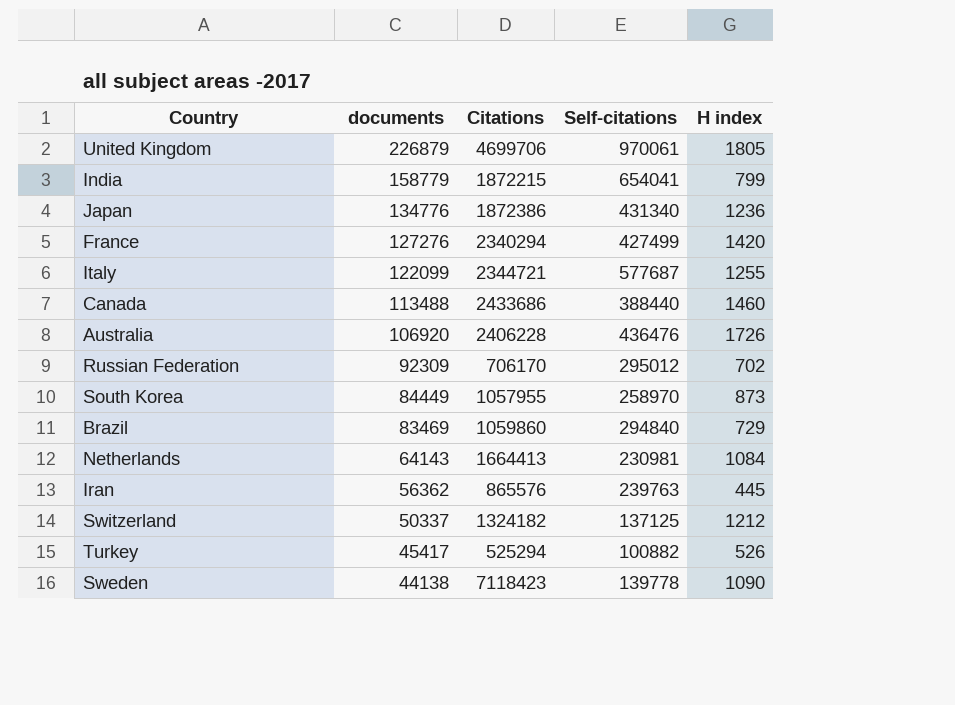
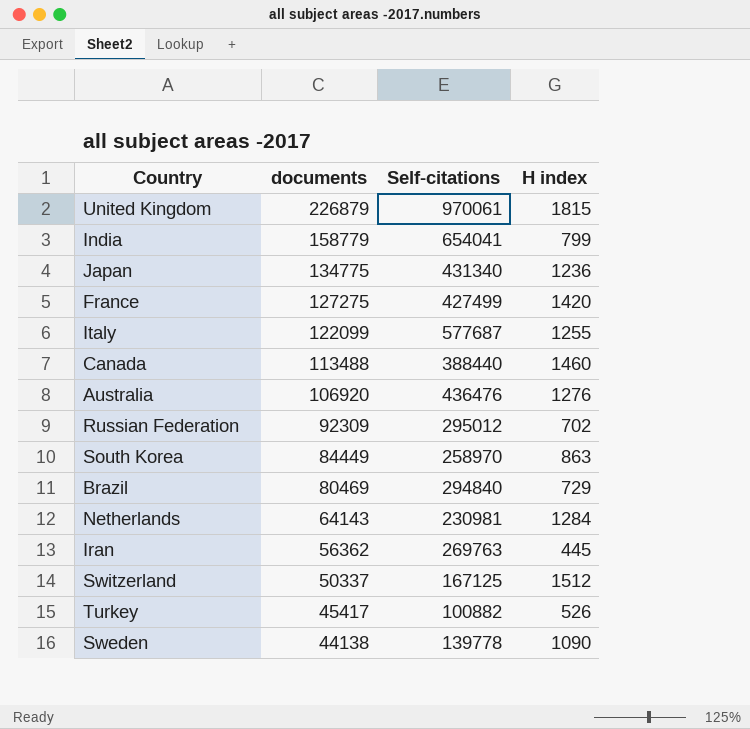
column Citations | position: 3 -> none
United Kingdom | H index: 1805 -> 1815
Japan | documents: 134776 -> 134775
France | documents: 127276 -> 127275
Australia | H index: 1726 -> 1276
South Korea | H index: 873 -> 863
Brazil | documents: 83469 -> 80469
Netherlands | H index: 1084 -> 1284
Iran | Self-citations: 239763 -> 269763
Switzerland | Self-citations: 137125 -> 167125
Switzerland | H index: 1212 -> 1512

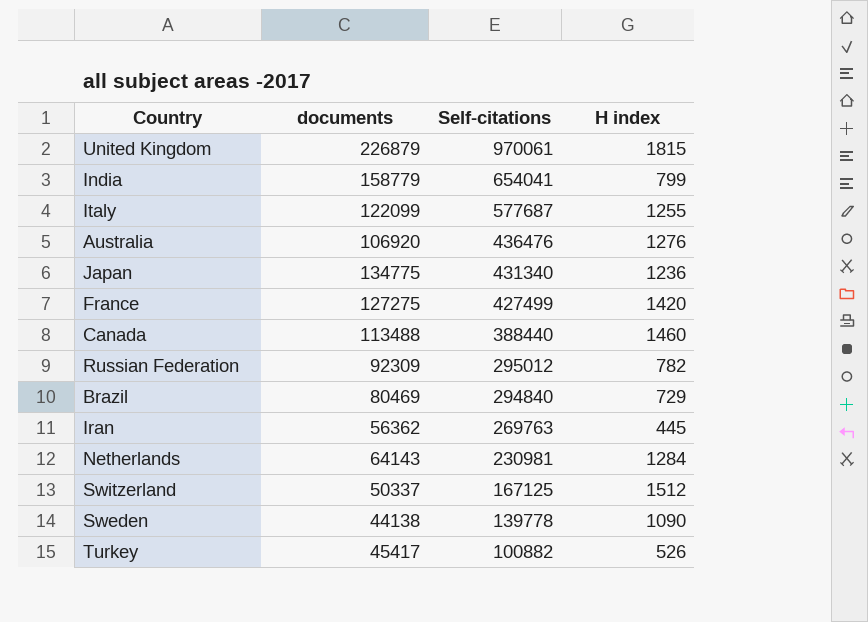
row order: documents descending -> Self-citations descending
row South Korea: 84449 | 258970 | 863 -> none
Russian Federation | H index: 702 -> 782

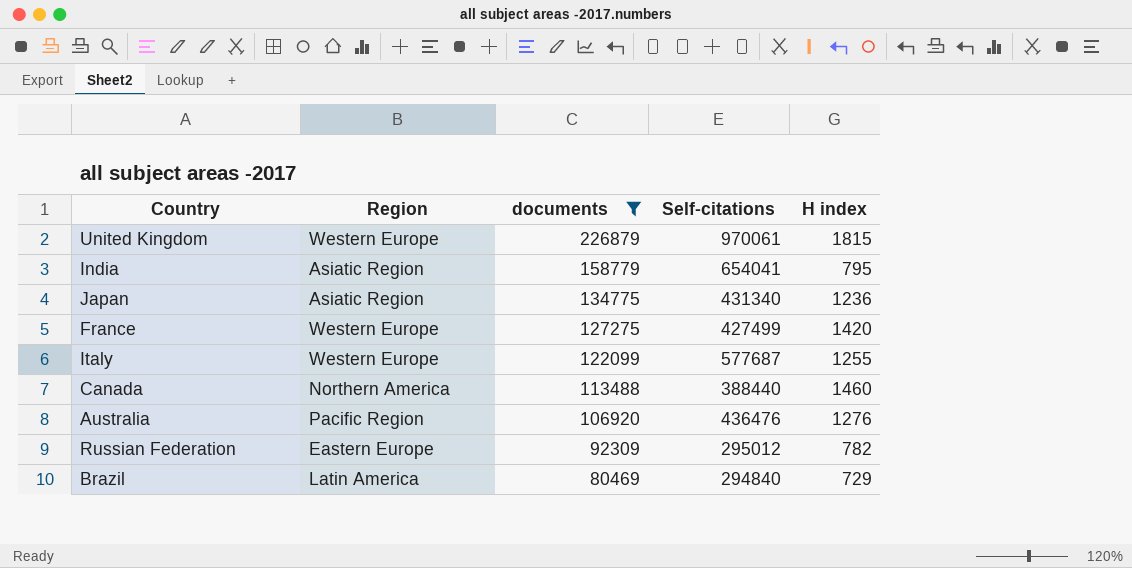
filter: none -> documents >= 80469
row order: Self-citations descending -> documents descending
column Region | position: none -> 2
India | H index: 799 -> 795

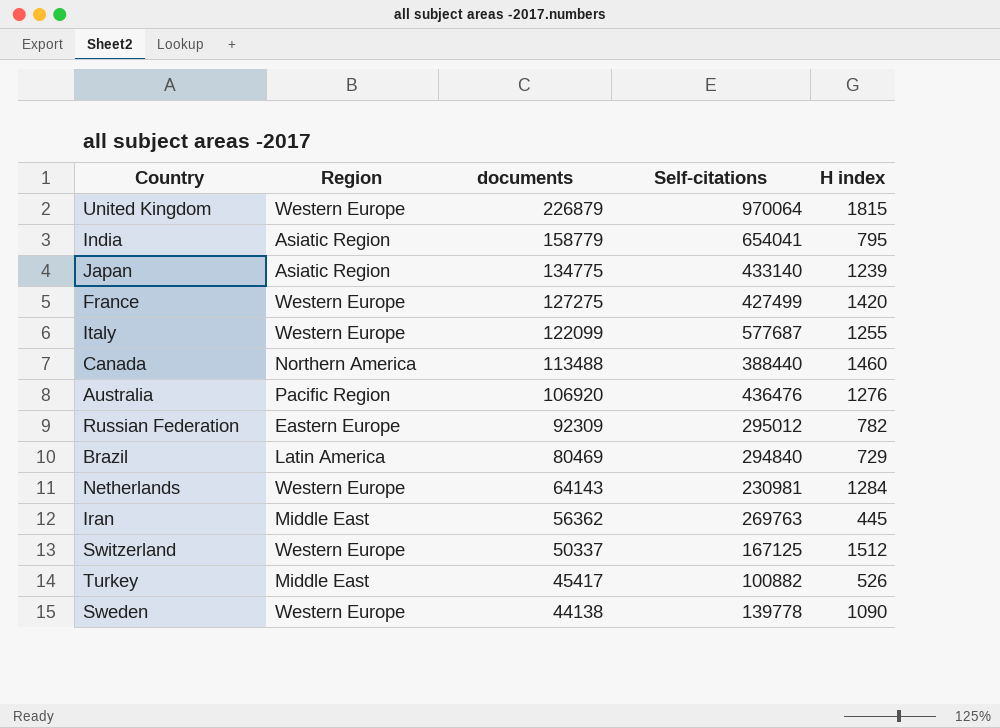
filter: documents >= 80469 -> none
United Kingdom | Self-citations: 970061 -> 970064
Japan | Self-citations: 431340 -> 433140
Japan | H index: 1236 -> 1239

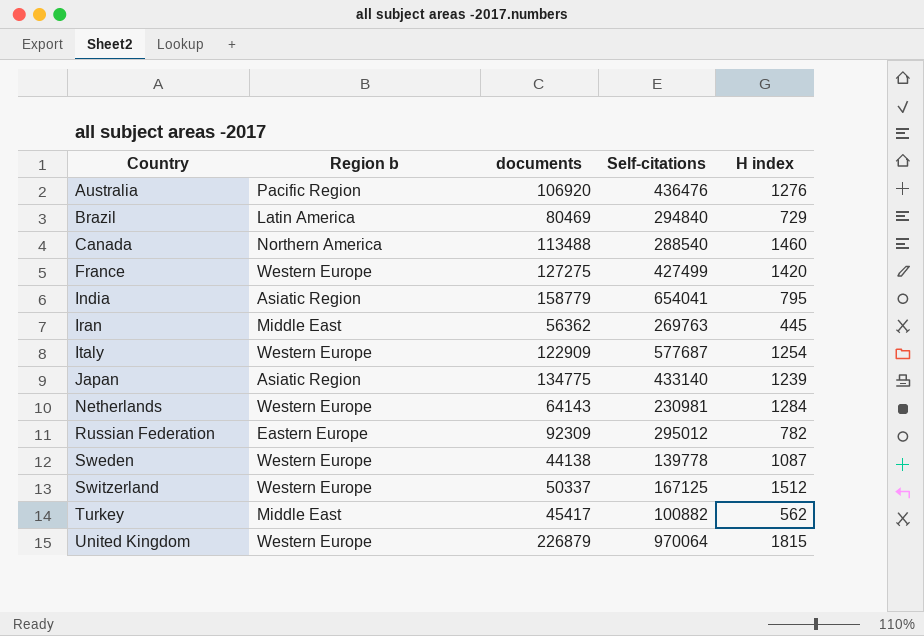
row order: documents descending -> Country ascending
column name: Region -> Region b
Canada | Self-citations: 388440 -> 288540
Italy | documents: 122099 -> 122909
Italy | H index: 1255 -> 1254
Sweden | H index: 1090 -> 1087
Turkey | H index: 526 -> 562

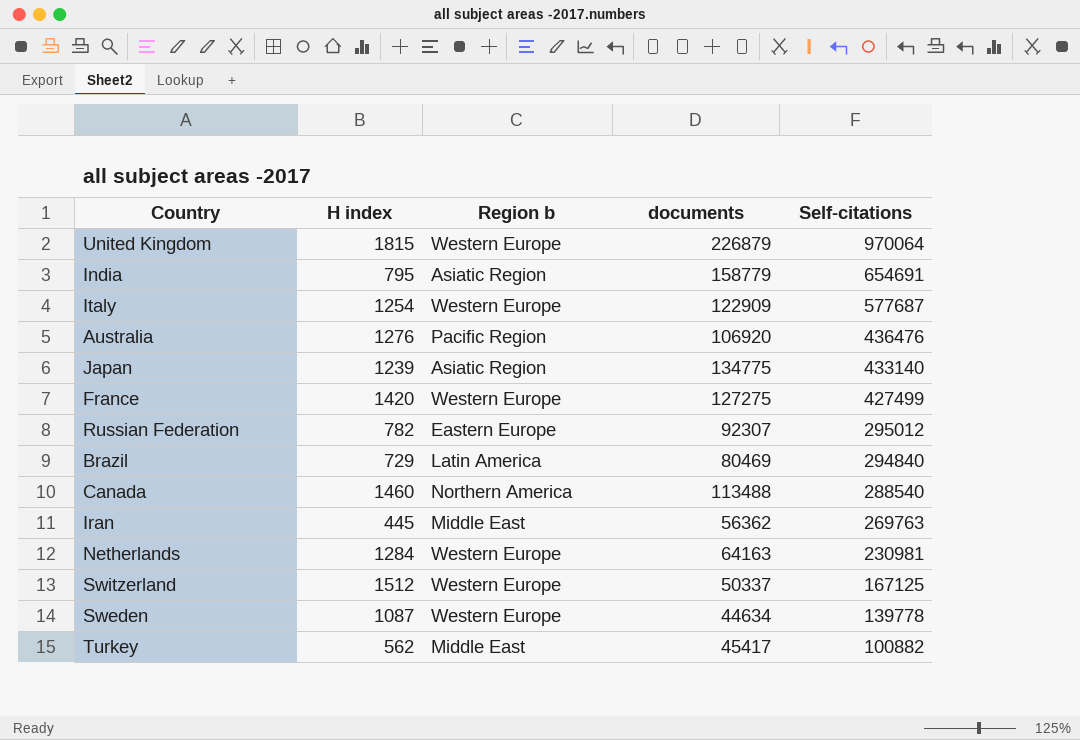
row order: Country ascending -> Self-citations descending
column H index | position: 5 -> 2
India | Self-citations: 654041 -> 654691
Russian Federation | documents: 92309 -> 92307
Netherlands | documents: 64143 -> 64163
Sweden | documents: 44138 -> 44634

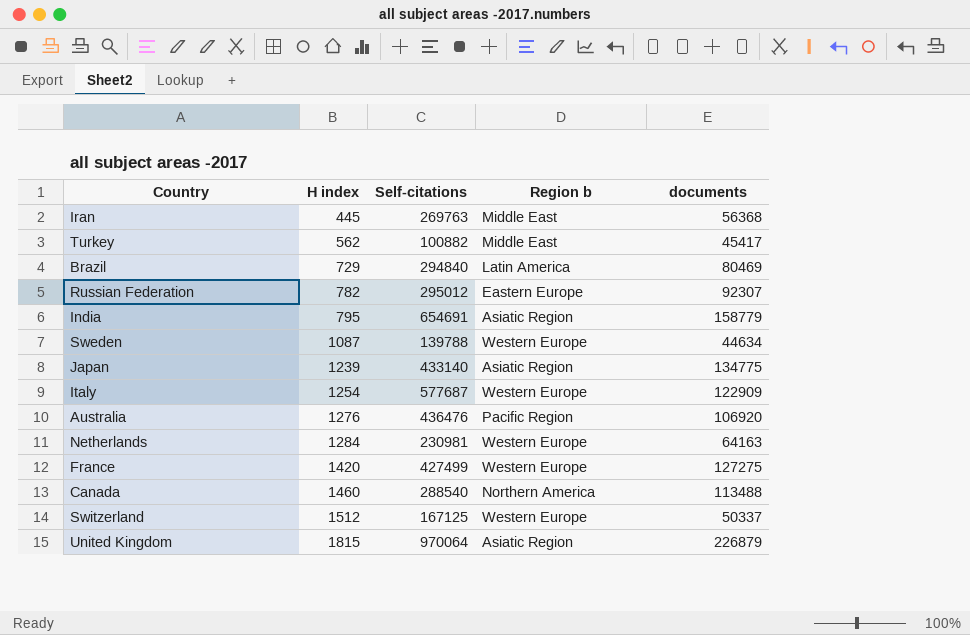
row order: Self-citations descending -> H index ascending
column Self-citations | position: 5 -> 3
Iran | documents: 56362 -> 56368
Sweden | Self-citations: 139778 -> 139788
United Kingdom | Region b: Western Europe -> Asiatic Region

